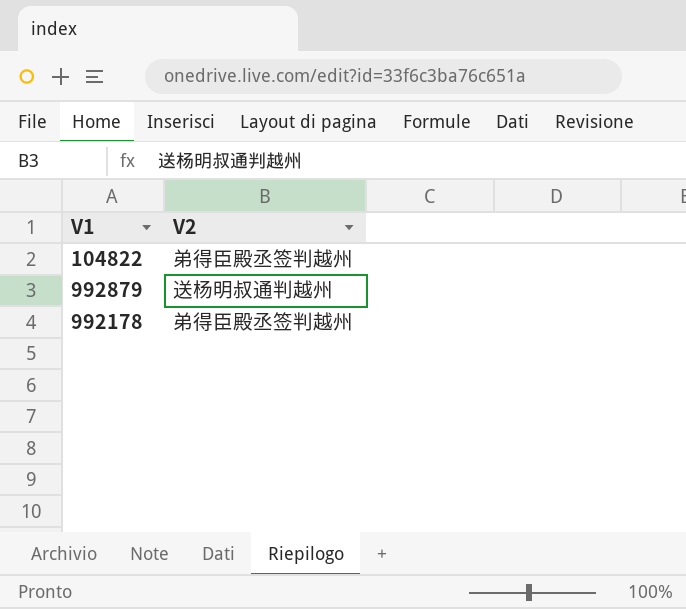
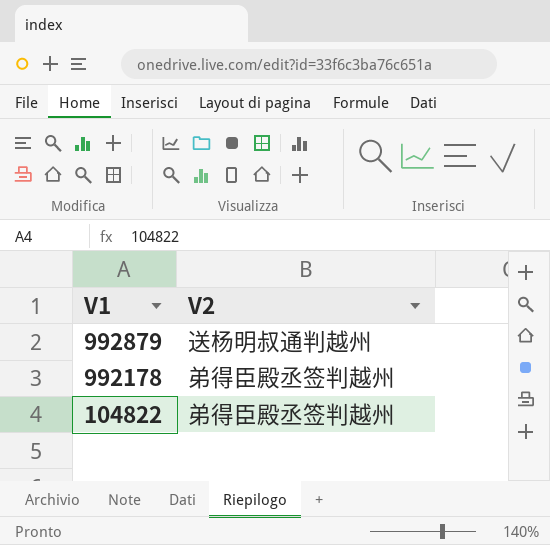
row order: none -> V1 descending

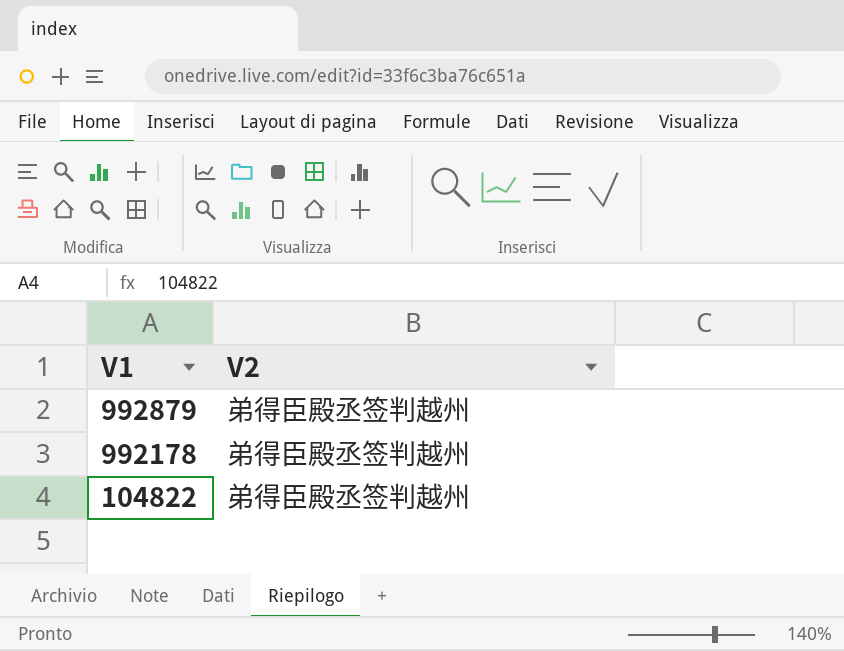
992879 | V2: 送杨明叔通判越州 -> 弟得臣殿丞签判越州

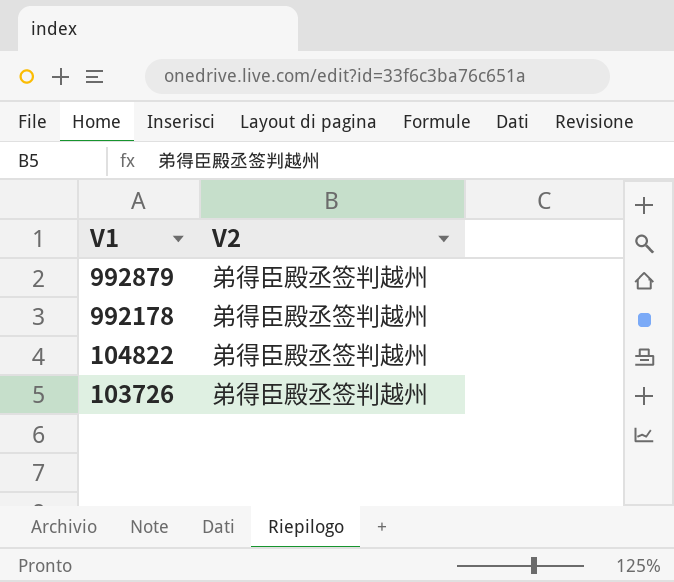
row 103726: none -> 弟得臣殿丞签判越州

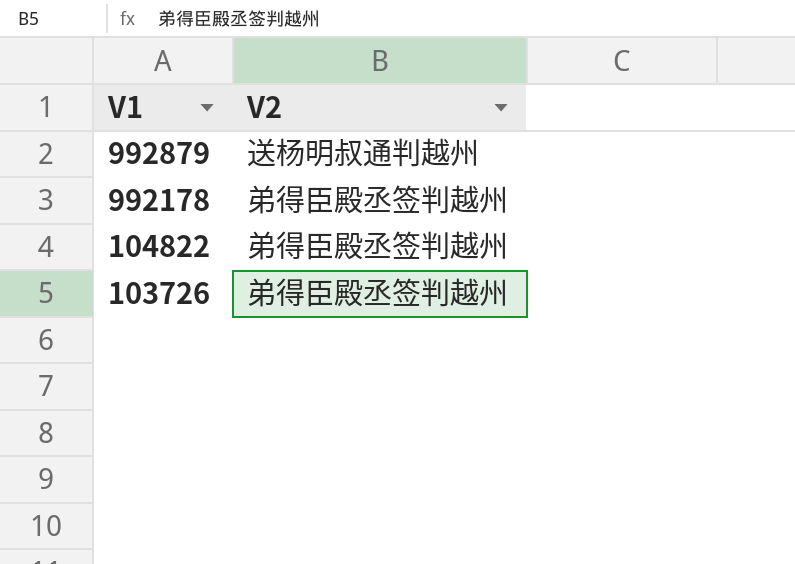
992879 | V2: 弟得臣殿丞签判越州 -> 送杨明叔通判越州

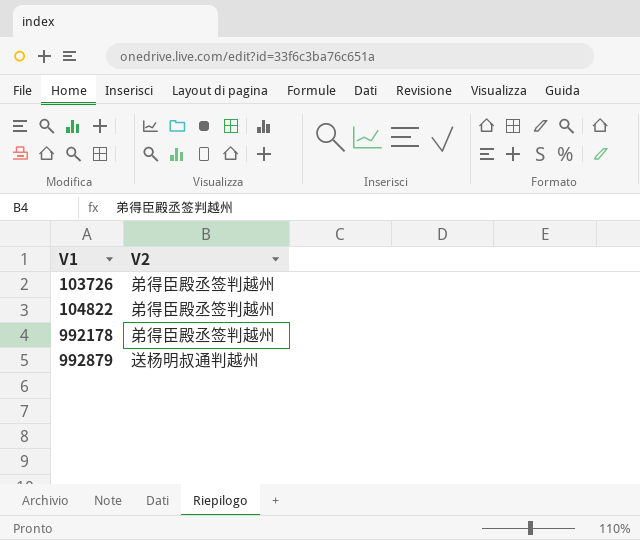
row order: V1 descending -> V1 ascending

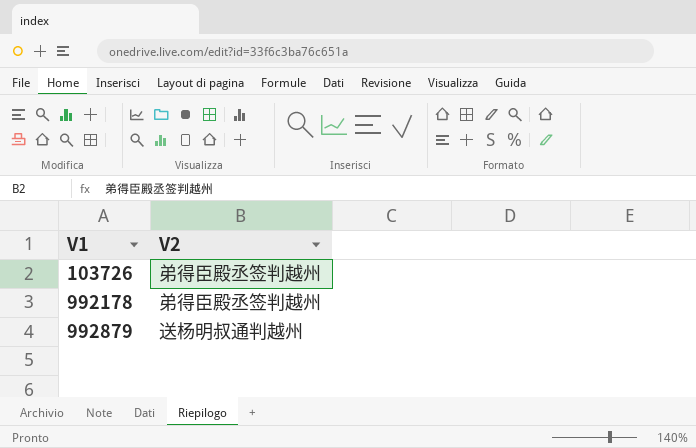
row 104822: 弟得臣殿丞签判越州 -> none

